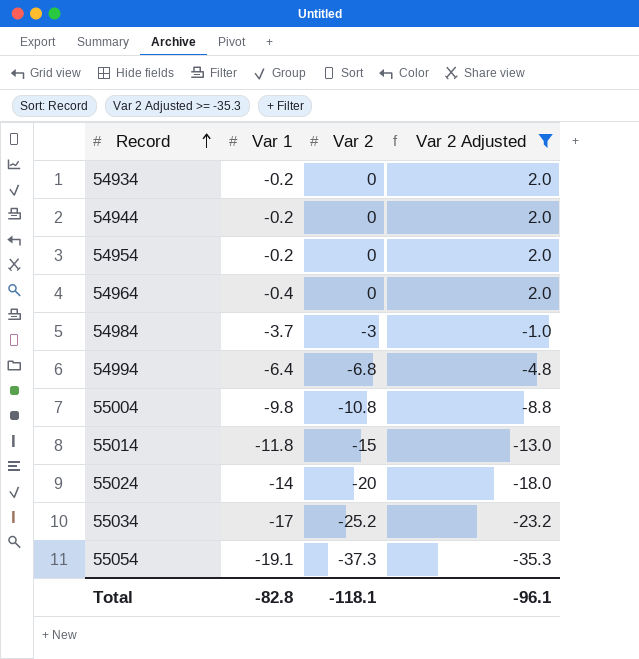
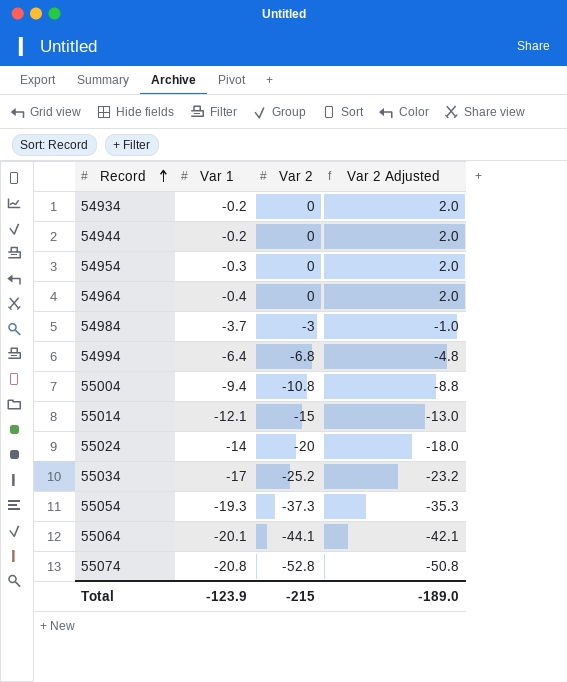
filter: Var 2 Adjusted >= -35.3 -> none
54954 | Var 1: -0.2 -> -0.3
55004 | Var 1: -9.8 -> -9.4
55014 | Var 1: -11.8 -> -12.1
55054 | Var 1: -19.1 -> -19.3
Total | Var 1: -82.8 -> -123.9
Total | Var 2: -118.1 -> -215
Total | Var 2 Adjusted: -96.1 -> -189.0

